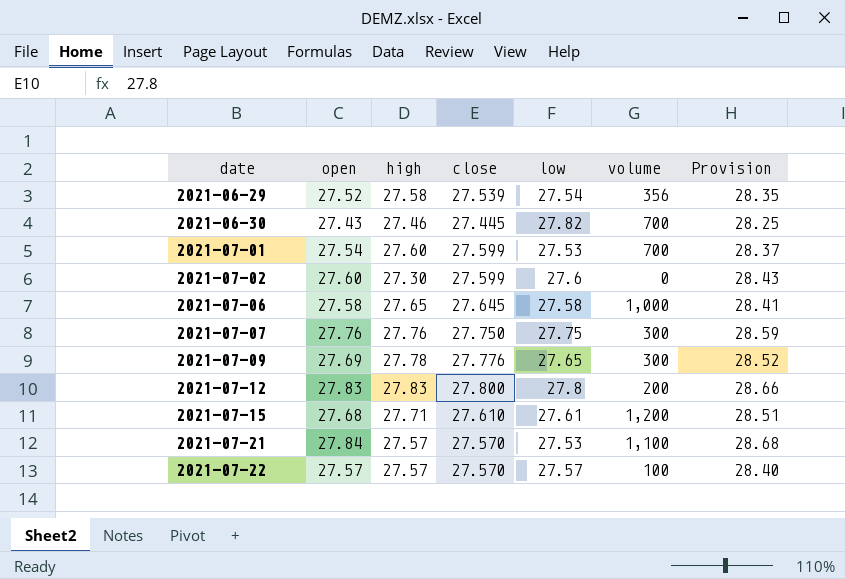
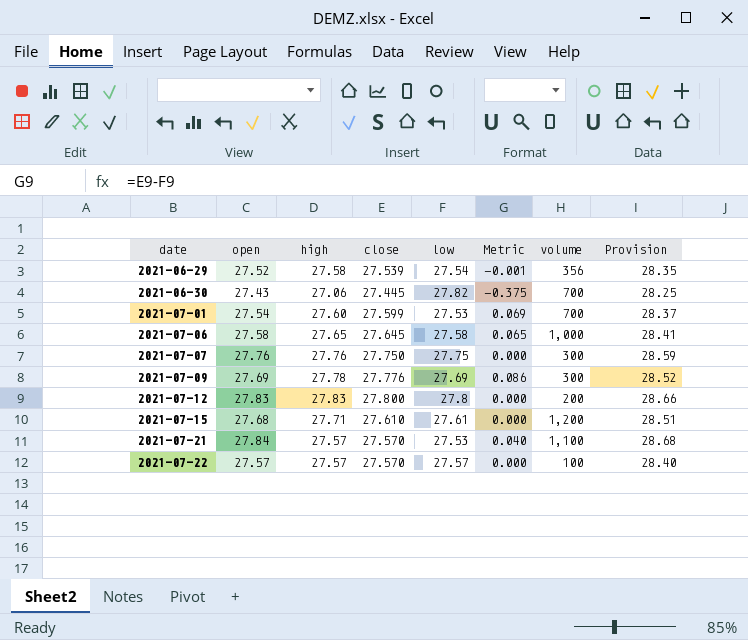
column Metric | formula: none -> [close] - [low]
row 2021-07-02: 27.60 | 27.30 | 27.599 | 27.6 | 0 | 28.43 -> none
2021-06-30 | high: 27.46 -> 27.06
2021-07-09 | low: 27.65 -> 27.69

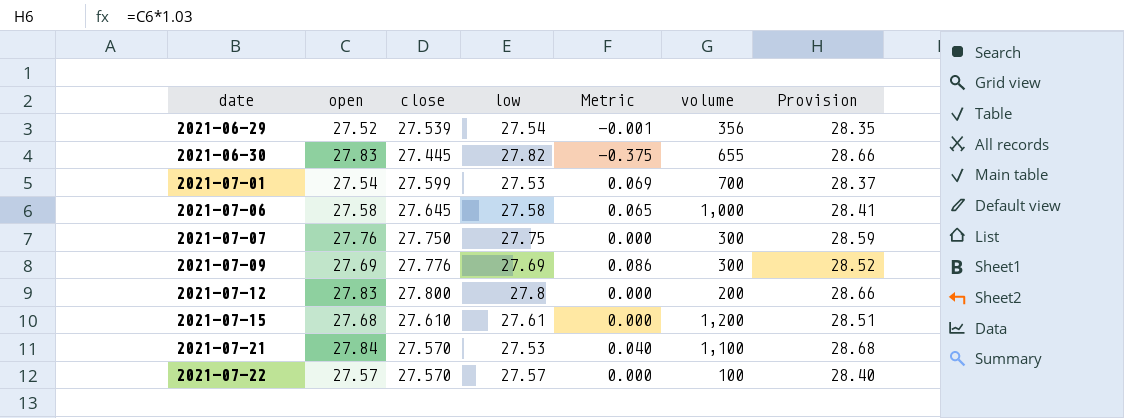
column high | position: 3 -> none
2021-06-30 | open: 27.43 -> 27.83
2021-06-30 | volume: 700 -> 655
2021-06-30 | Provision: 28.25 -> 28.66

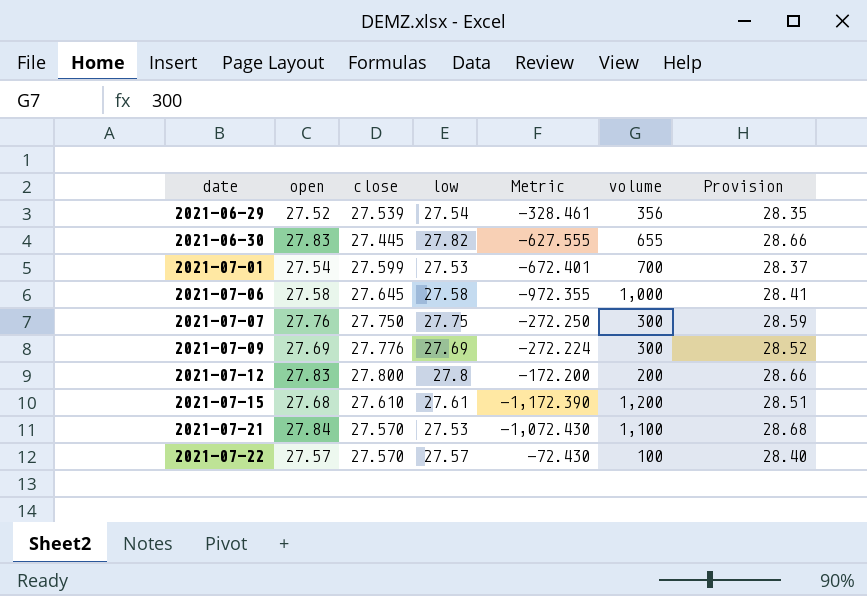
column Metric | formula: [close] - [low] -> [close] - [volume]

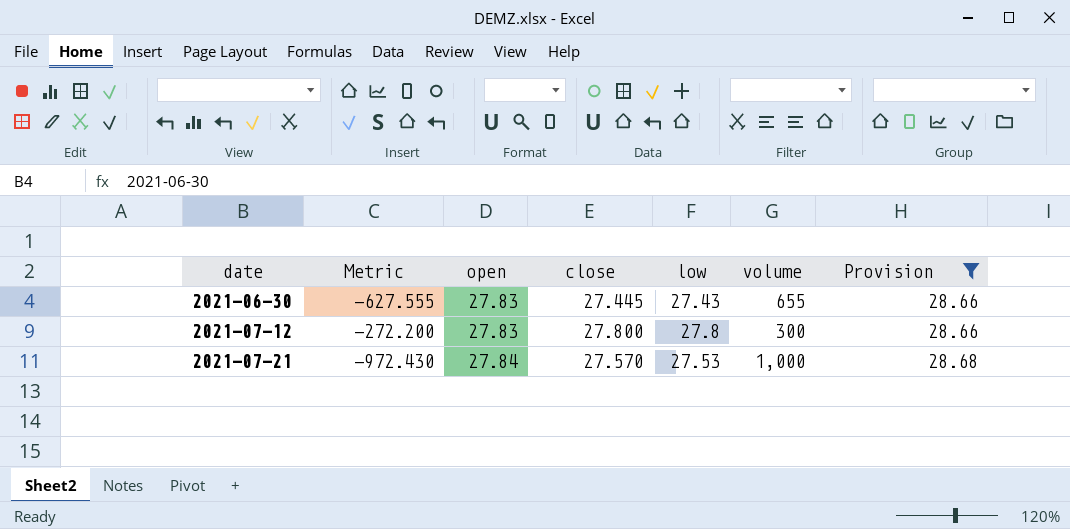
filter: none -> Provision >= 28.66
column Metric | position: 5 -> 2
2021-06-30 | low: 27.82 -> 27.43
2021-07-12 | Metric: -172.200 -> -272.200
2021-07-12 | volume: 200 -> 300
2021-07-21 | Metric: -1,072.430 -> -972.430
2021-07-21 | volume: 1,100 -> 1,000

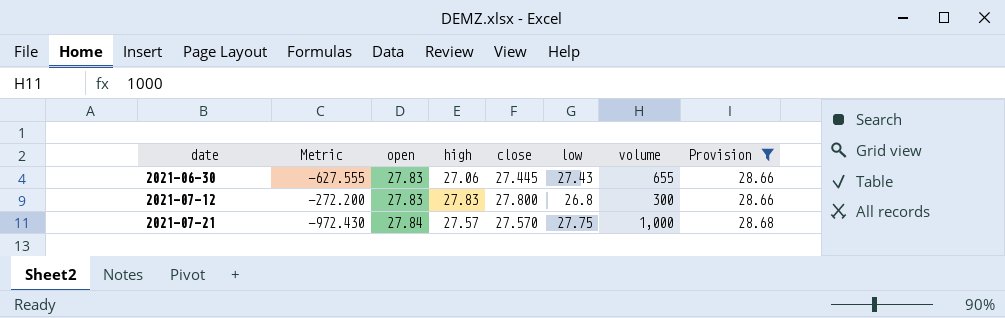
column high | position: none -> 4
2021-07-12 | low: 27.8 -> 26.8
2021-07-21 | low: 27.53 -> 27.75

